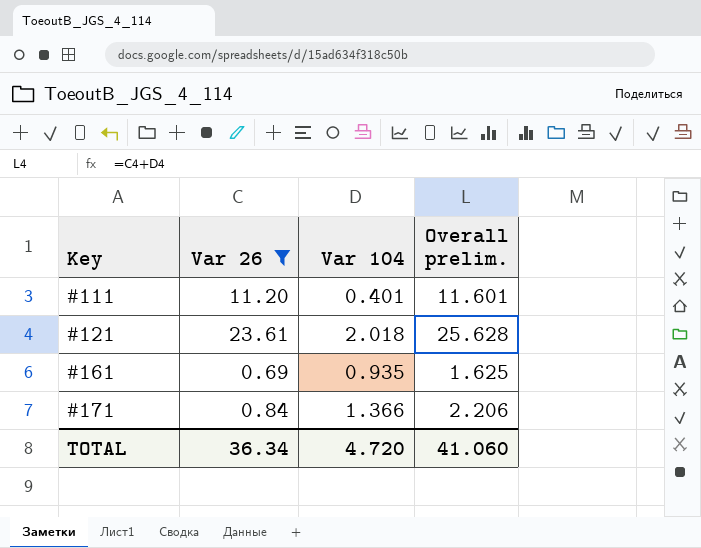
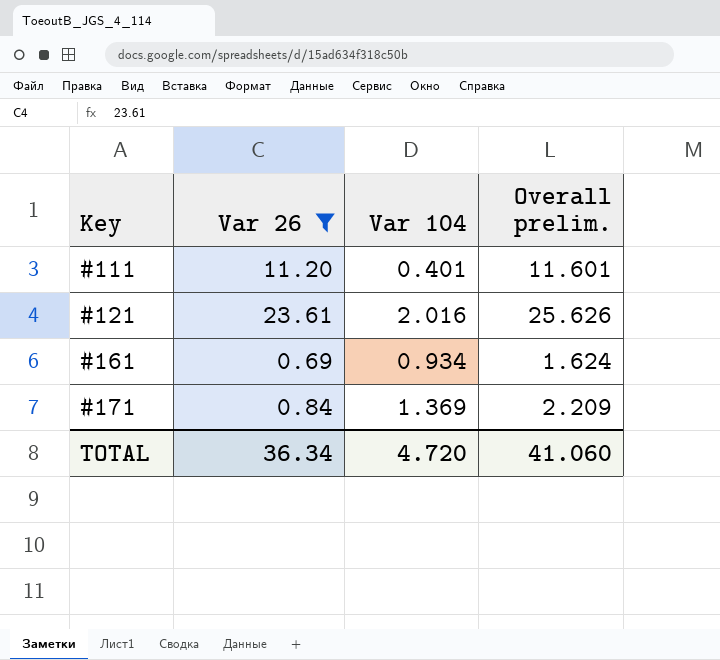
#121 | Var 104: 2.018 -> 2.016
#121 | Overall prelim.: 25.628 -> 25.626
#161 | Var 104: 0.935 -> 0.934
#161 | Overall prelim.: 1.625 -> 1.624
#171 | Var 104: 1.366 -> 1.369
#171 | Overall prelim.: 2.206 -> 2.209

